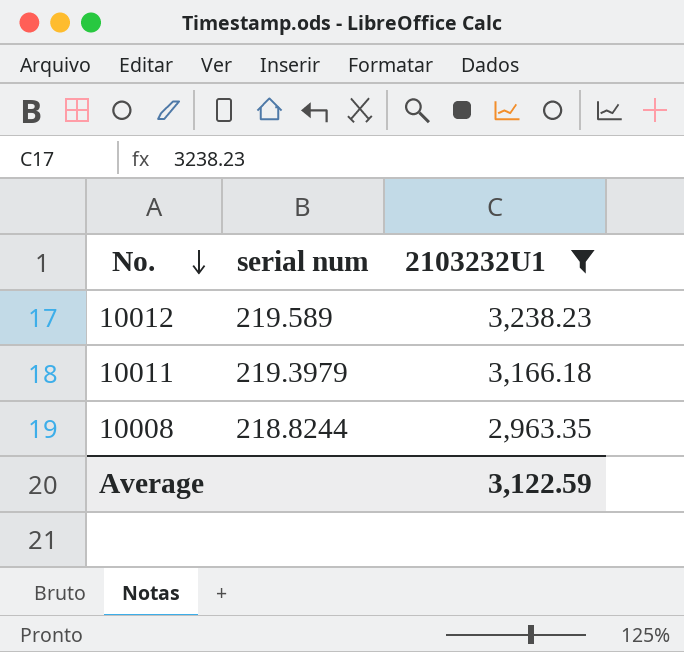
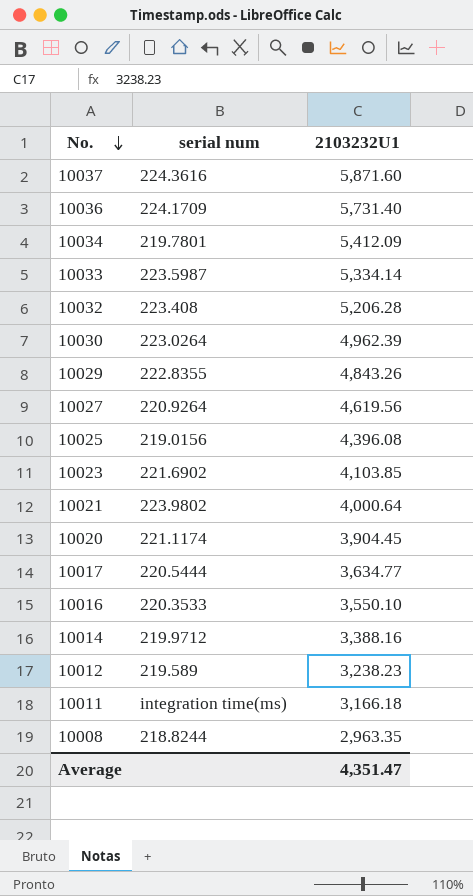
filter: 2103232U1 <= 3,238.23 -> none
10011 | serial num: 219.3979 -> integration time(ms)
Average | 2103232U1: 3,122.59 -> 4,351.47

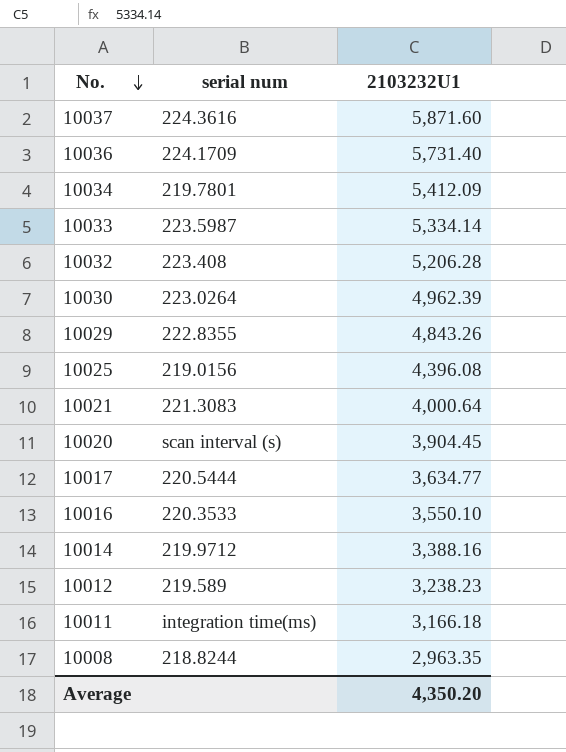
row 10027: 220.9264 | 4,619.56 -> none
row 10023: 221.6902 | 4,103.85 -> none
10021 | serial num: 223.9802 -> 221.3083
10020 | serial num: 221.1174 -> scan interval (s)
Average | 2103232U1: 4,351.47 -> 4,350.20

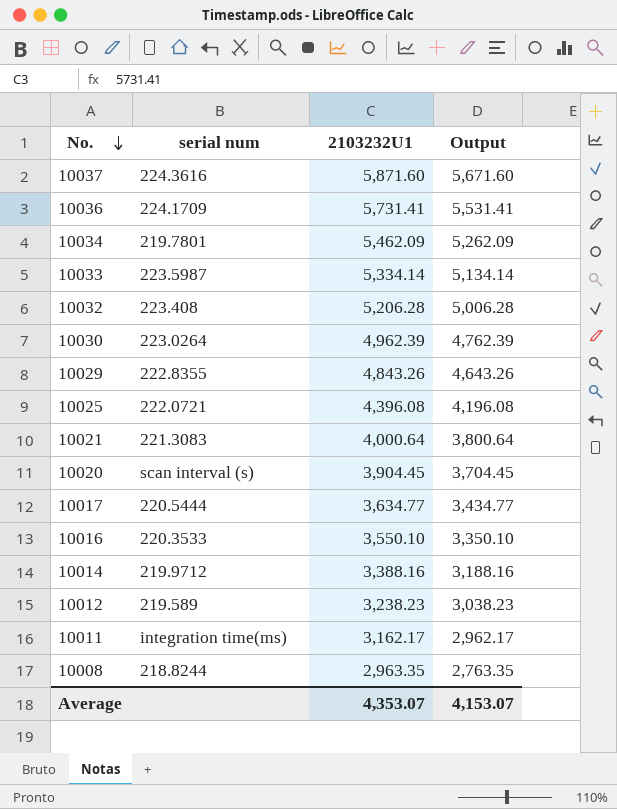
column Output | formula: none -> [2103232U1] - 200
10036 | 2103232U1: 5,731.40 -> 5,731.41
10034 | 2103232U1: 5,412.09 -> 5,462.09
10025 | serial num: 219.0156 -> 222.0721
10011 | 2103232U1: 3,166.18 -> 3,162.17
Average | 2103232U1: 4,350.20 -> 4,353.07

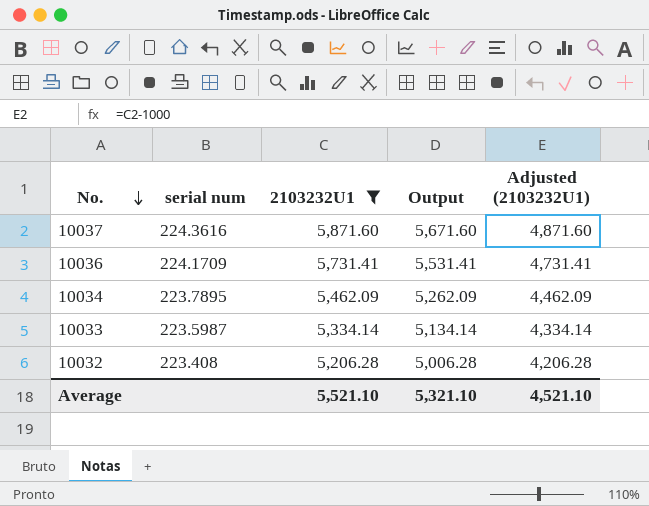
filter: none -> 2103232U1 >= 5,206.28
column Adjusted (2103232U1) | formula: none -> [2103232U1] - 1000
10034 | serial num: 219.7801 -> 223.7895
Average | 2103232U1: 4,353.07 -> 5,521.10
Average | Output: 4,153.07 -> 5,321.10

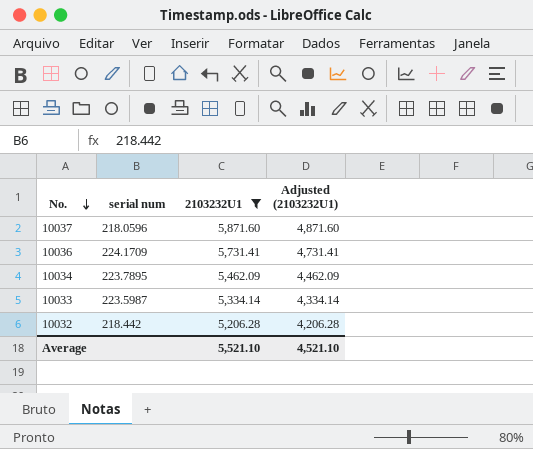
column Output | formula: [2103232U1] - 200 -> none
10037 | serial num: 224.3616 -> 218.0596
10032 | serial num: 223.408 -> 218.442

